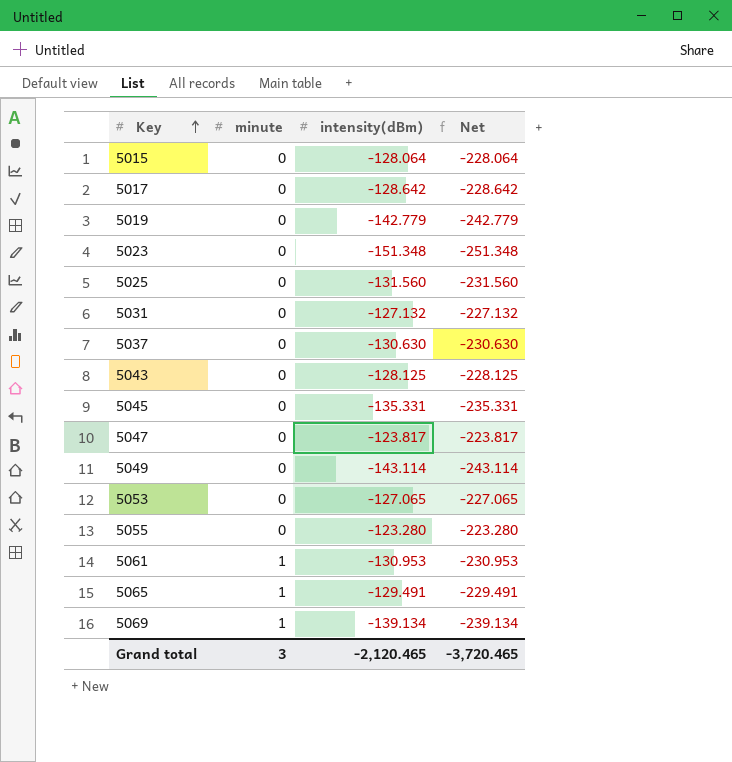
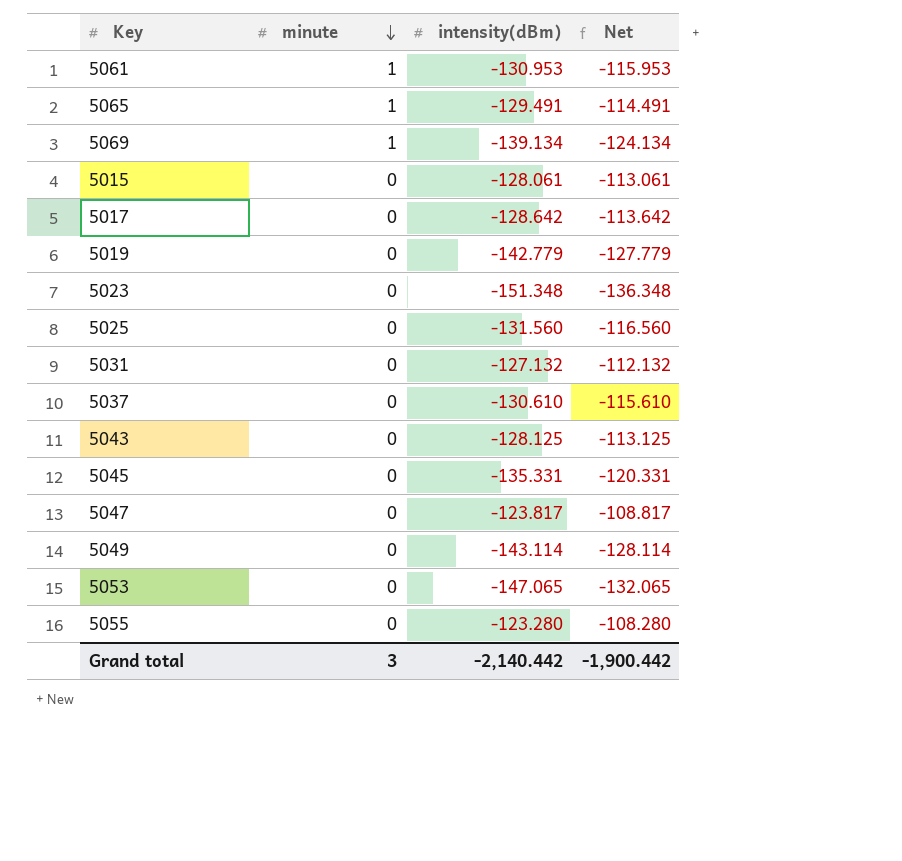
row order: Key ascending -> minute descending
column Net | formula: [intensity(dBm)] - 100 -> [intensity(dBm)] + 15
5015 | intensity(dBm): -128.064 -> -128.061
5037 | intensity(dBm): -130.630 -> -130.610
5053 | intensity(dBm): -127.065 -> -147.065
Grand total | intensity(dBm): -2,120.465 -> -2,140.442
Grand total | Net: -3,720.465 -> -1,900.442

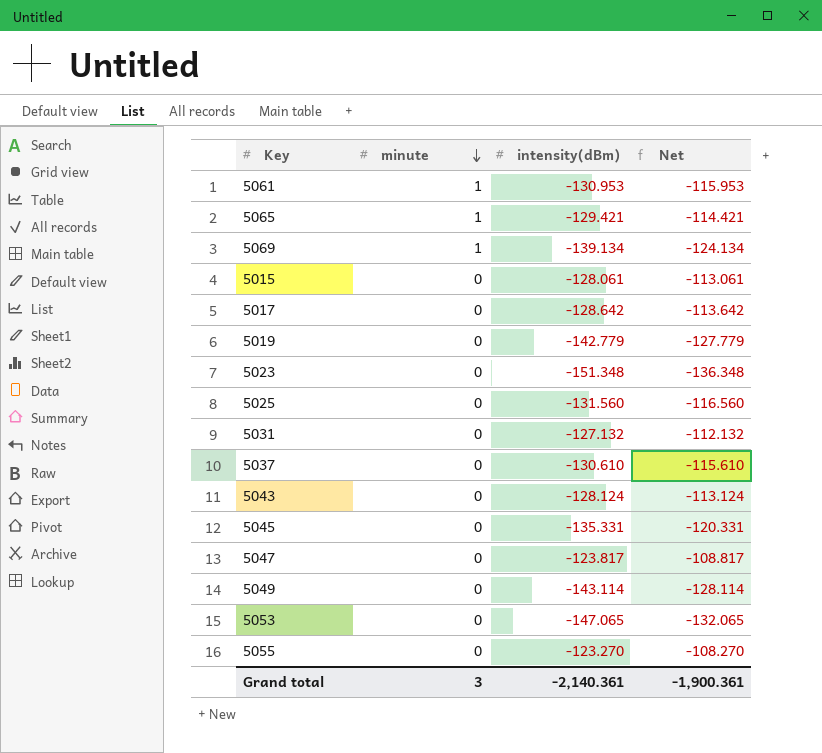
5065 | intensity(dBm): -129.491 -> -129.421
5065 | Net: -114.491 -> -114.421
5043 | intensity(dBm): -128.125 -> -128.124
5043 | Net: -113.125 -> -113.124
5055 | intensity(dBm): -123.280 -> -123.270
5055 | Net: -108.280 -> -108.270
Grand total | intensity(dBm): -2,140.442 -> -2,140.361
Grand total | Net: -1,900.442 -> -1,900.361

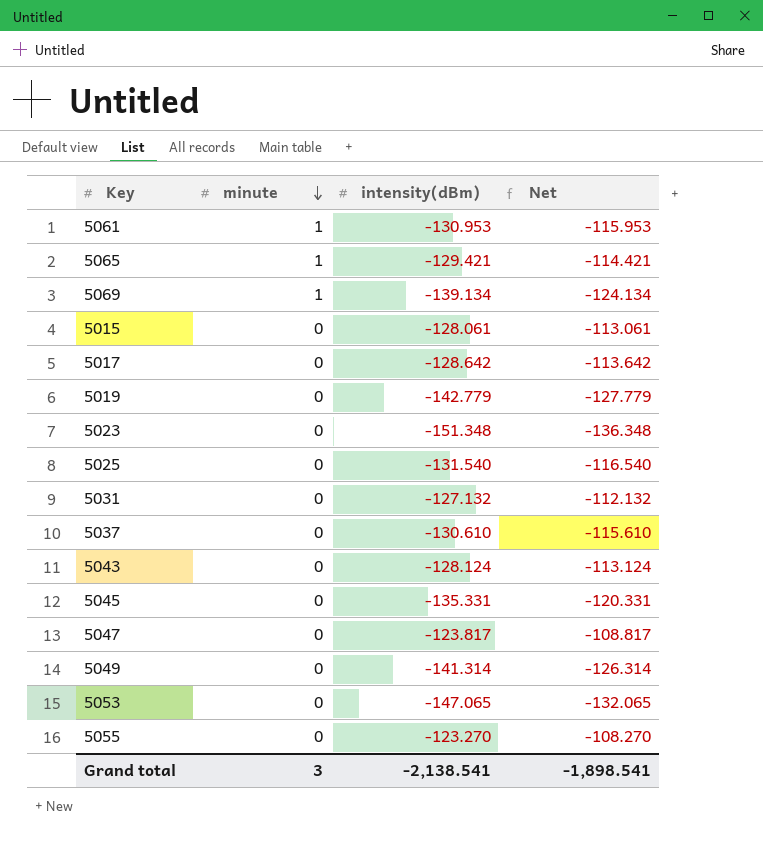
5025 | intensity(dBm): -131.560 -> -131.540
5025 | Net: -116.560 -> -116.540
5049 | intensity(dBm): -143.114 -> -141.314
5049 | Net: -128.114 -> -126.314
Grand total | intensity(dBm): -2,140.361 -> -2,138.541
Grand total | Net: -1,900.361 -> -1,898.541

